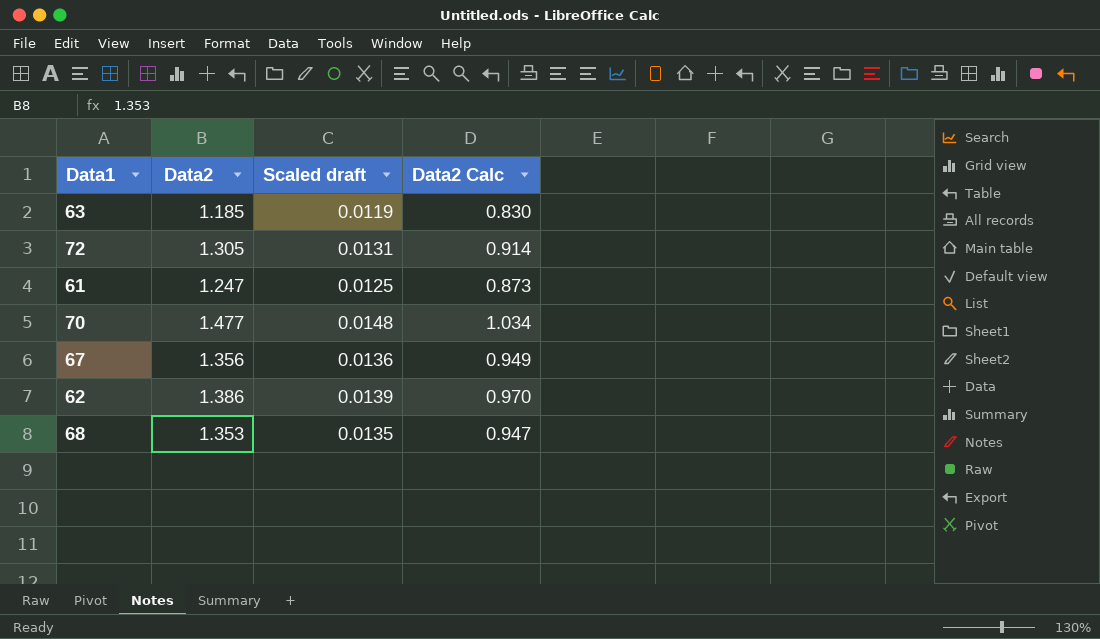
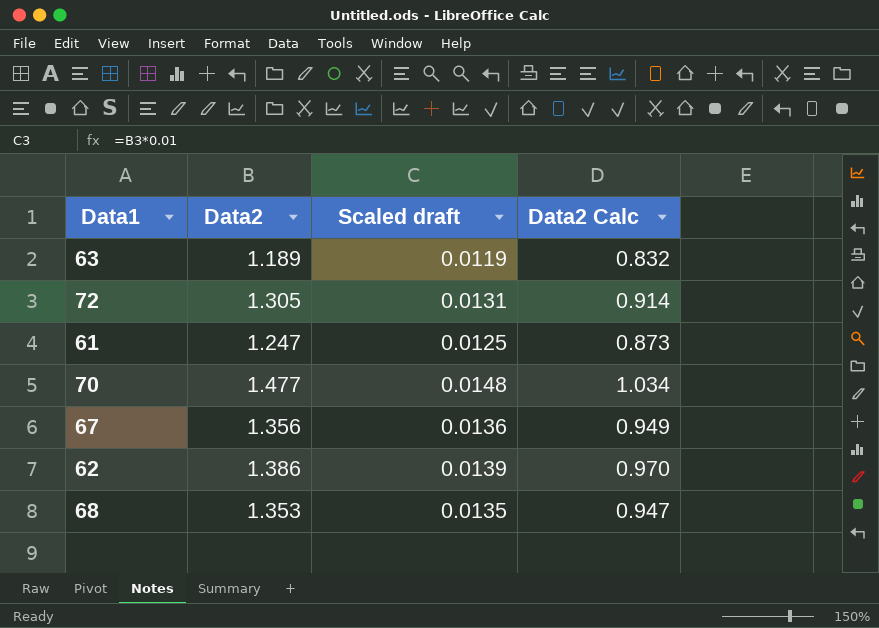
63 | Data2: 1.185 -> 1.189
63 | Data2 Calc: 0.830 -> 0.832

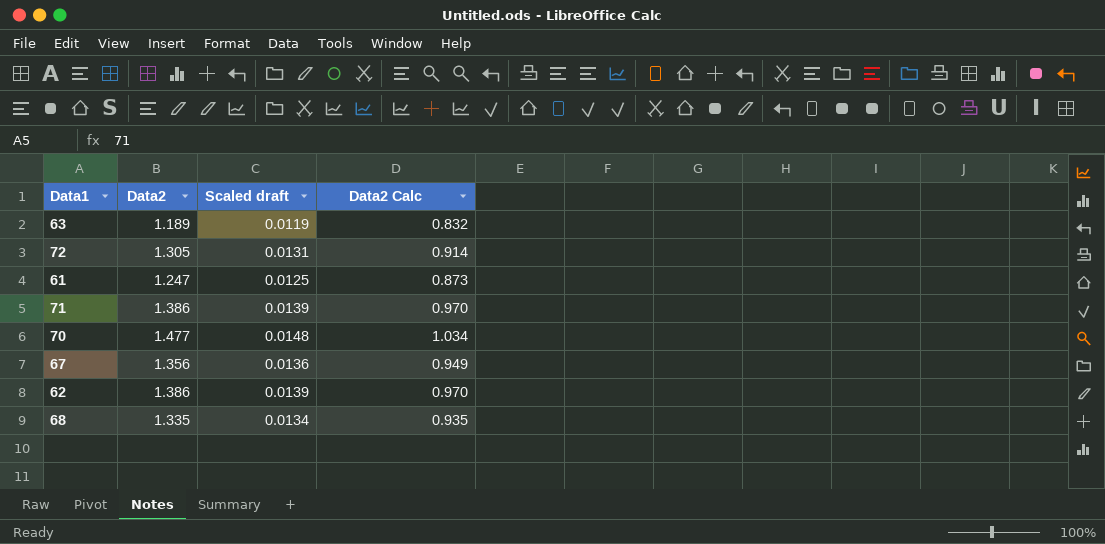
row 71: none -> 1.386 | 0.0139 | 0.970
68 | Data2: 1.353 -> 1.335
68 | Scaled draft: 0.0135 -> 0.0134
68 | Data2 Calc: 0.947 -> 0.935

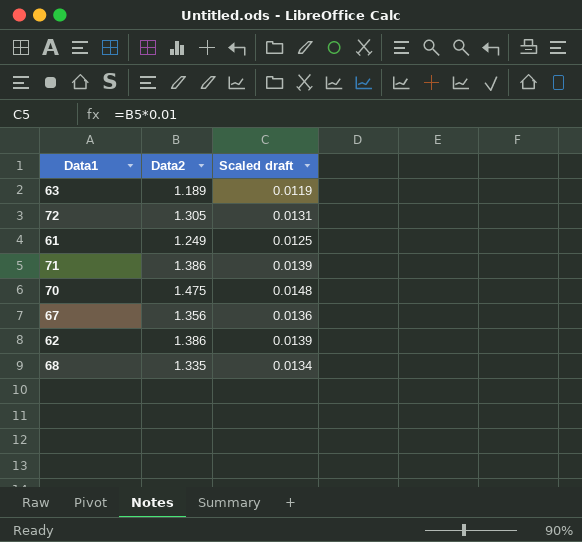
column Data2 Calc | formula: [Data2] * 0.7 -> none
61 | Data2: 1.247 -> 1.249
70 | Data2: 1.477 -> 1.475

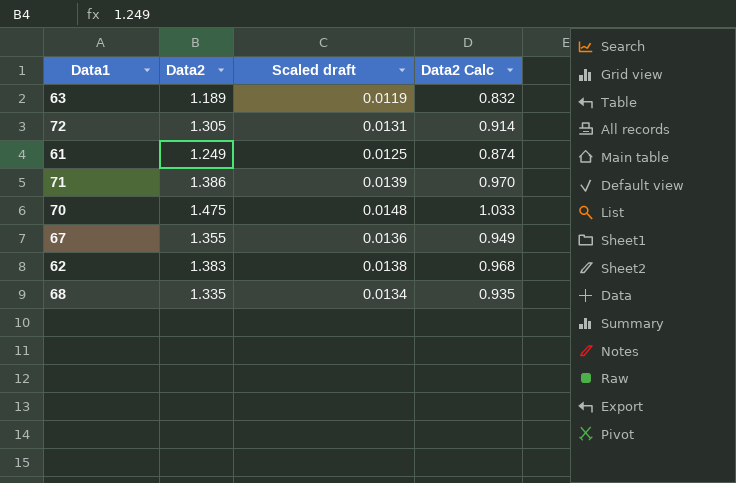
column Data2 Calc | formula: none -> [Data2] * 0.7
67 | Data2: 1.356 -> 1.355
62 | Data2: 1.386 -> 1.383
62 | Scaled draft: 0.0139 -> 0.0138

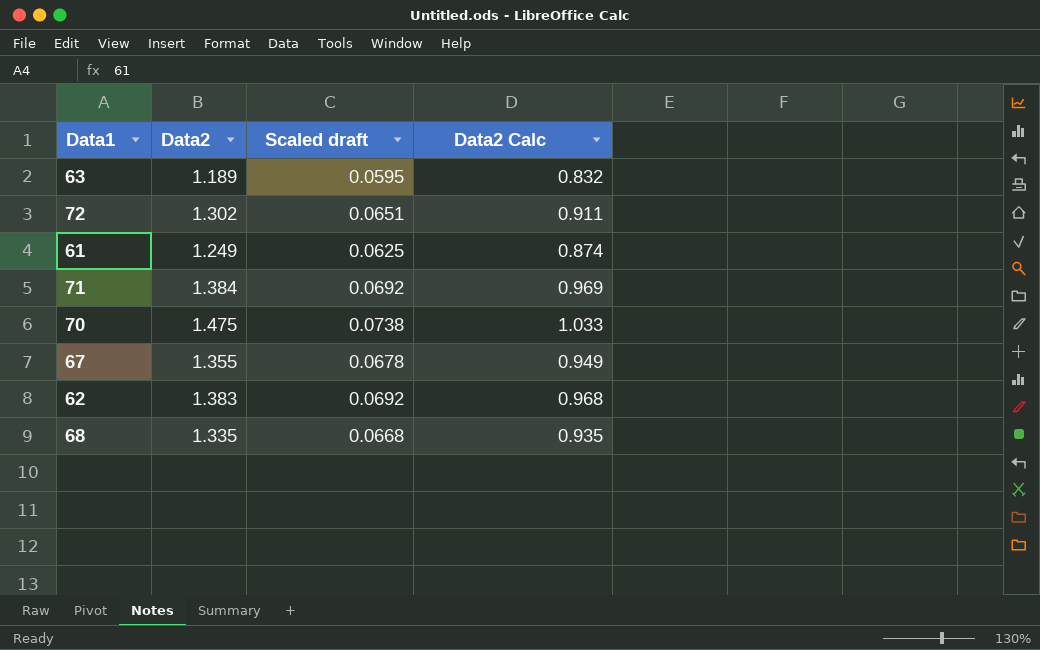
column Scaled draft | formula: [Data2] * 0.01 -> [Data2] * 0.05
72 | Data2: 1.305 -> 1.302
72 | Data2 Calc: 0.914 -> 0.911
71 | Data2: 1.386 -> 1.384
71 | Data2 Calc: 0.970 -> 0.969

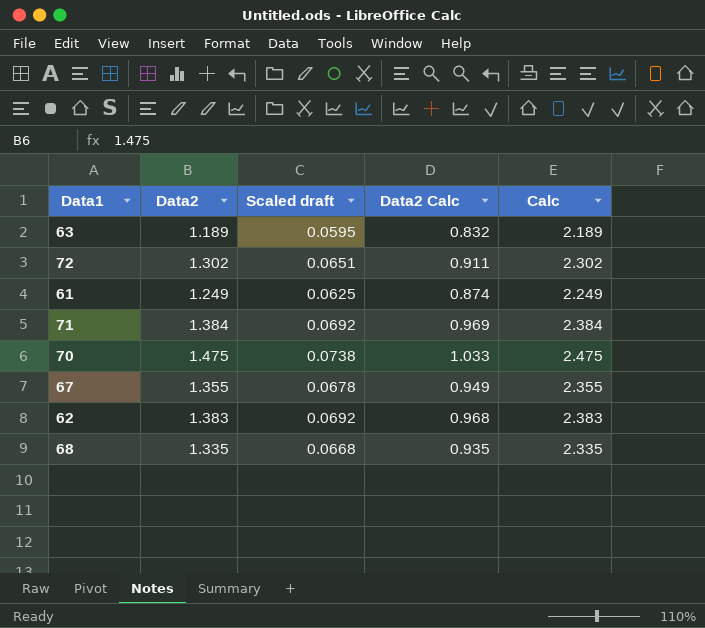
column Calc | formula: none -> [Data2] + 1

